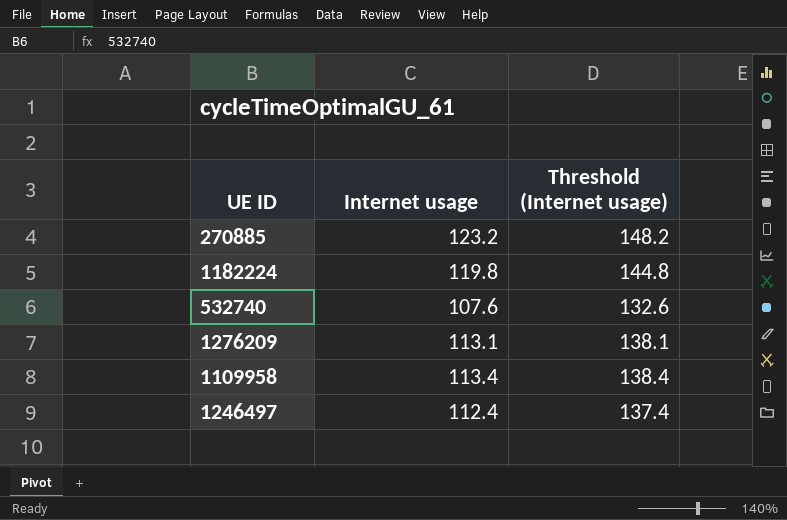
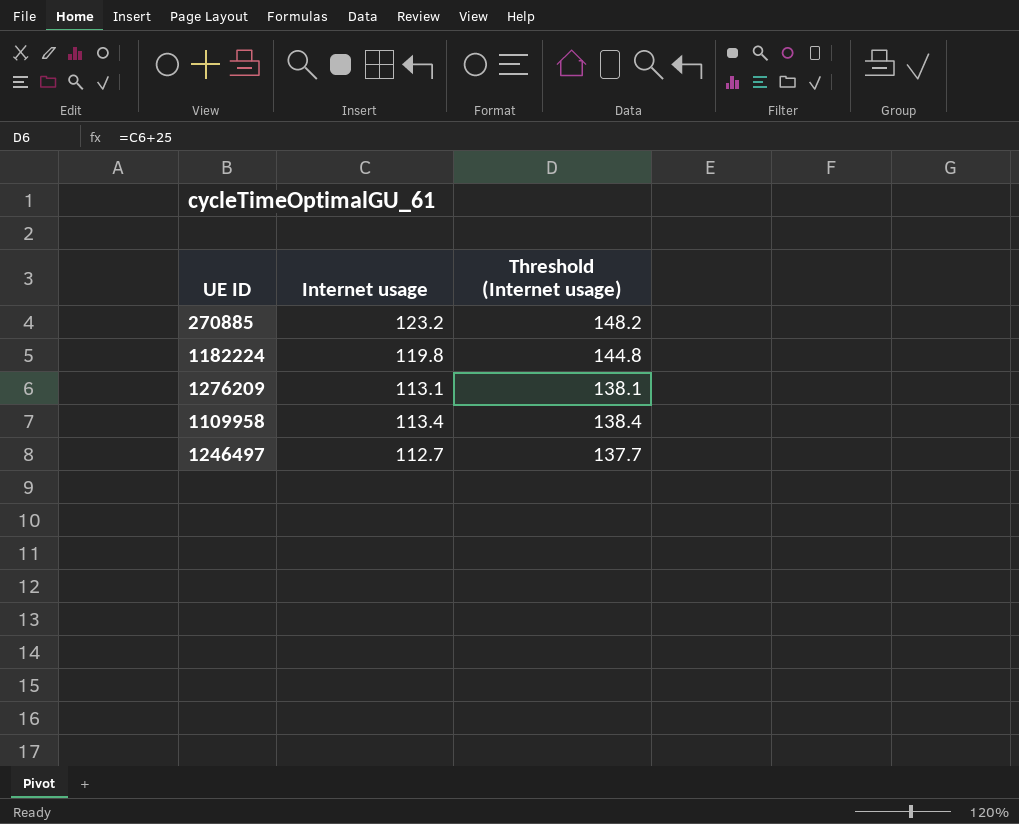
row 532740: 107.6 | 132.6 -> none
1246497 | Internet usage: 112.4 -> 112.7
1246497 | Threshold (Internet usage): 137.4 -> 137.7

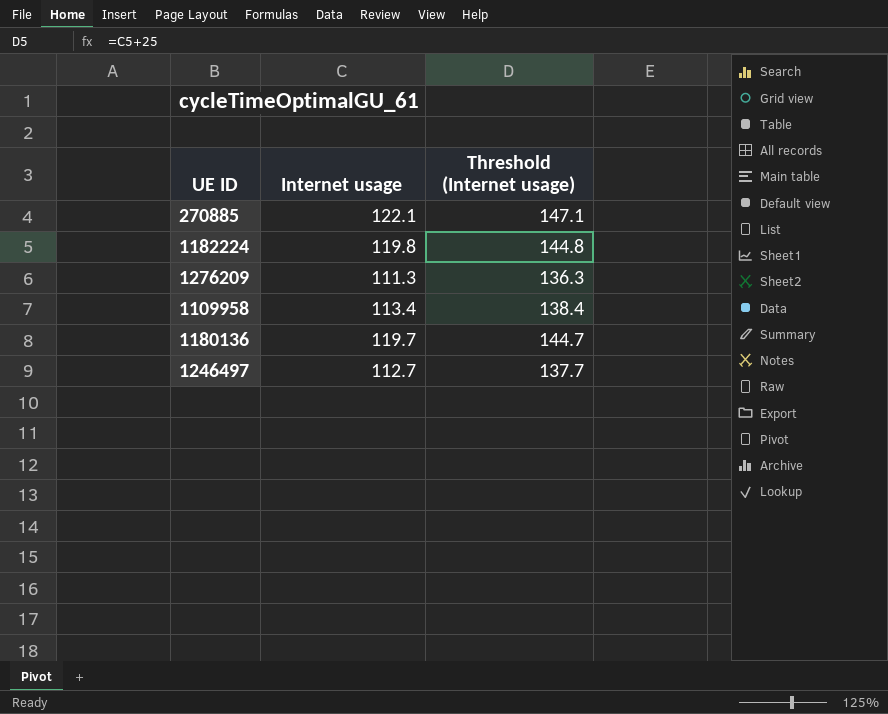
270885 | Internet usage: 123.2 -> 122.1
270885 | Threshold (Internet usage): 148.2 -> 147.1
1276209 | Internet usage: 113.1 -> 111.3
1276209 | Threshold (Internet usage): 138.1 -> 136.3
row 1180136: none -> 119.7 | 144.7

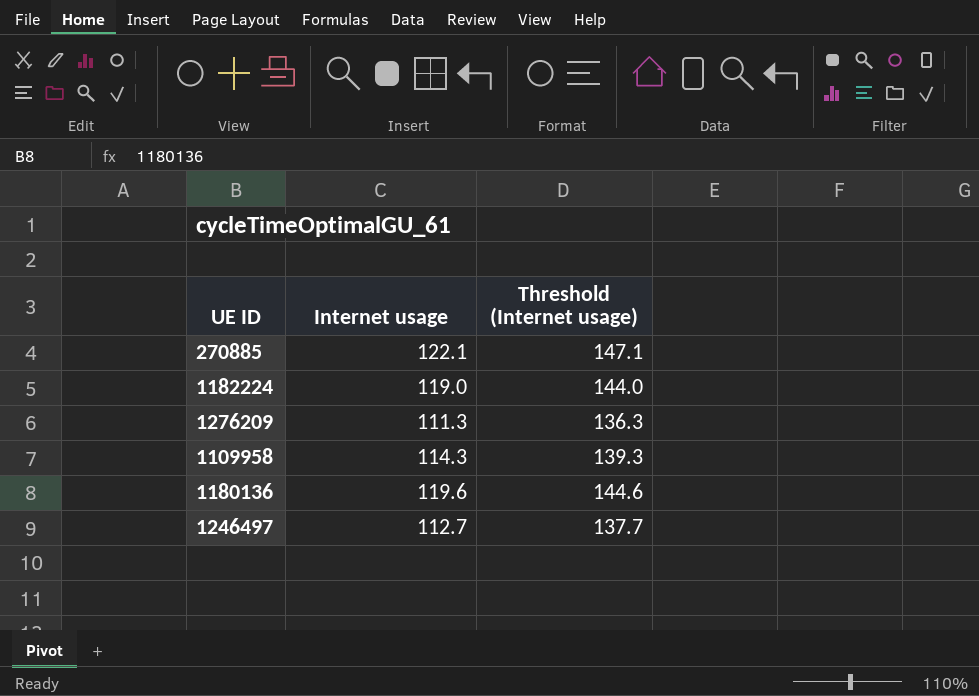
1182224 | Internet usage: 119.8 -> 119.0
1182224 | Threshold (Internet usage): 144.8 -> 144.0
1109958 | Internet usage: 113.4 -> 114.3
1109958 | Threshold (Internet usage): 138.4 -> 139.3
1180136 | Internet usage: 119.7 -> 119.6
1180136 | Threshold (Internet usage): 144.7 -> 144.6

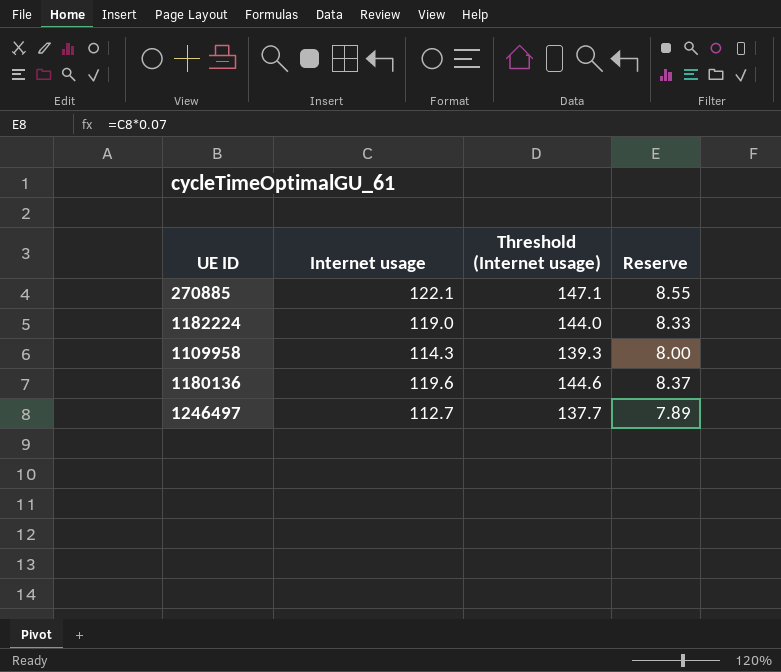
column Reserve | formula: none -> [Internet usage] * 0.07
row 1276209: 111.3 | 136.3 -> none

